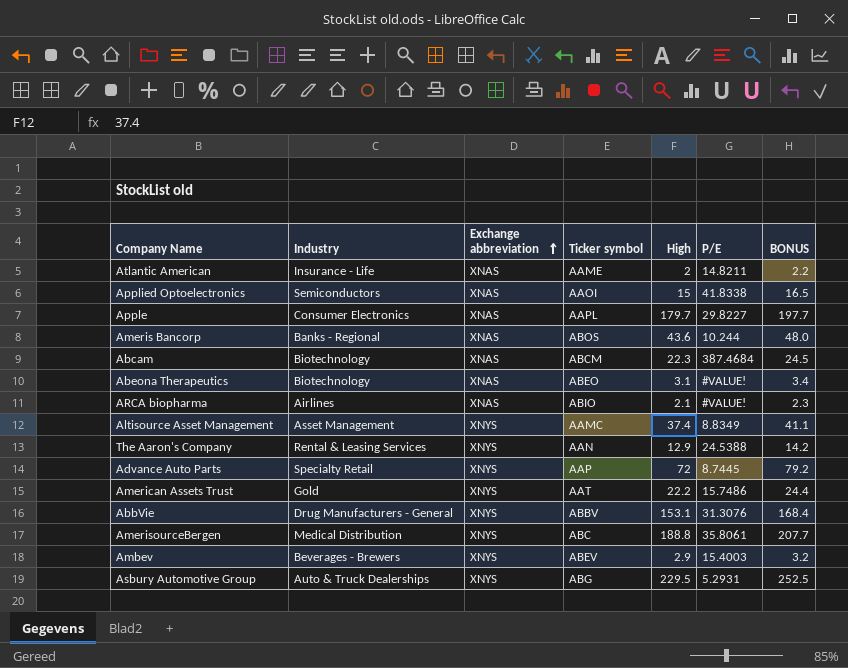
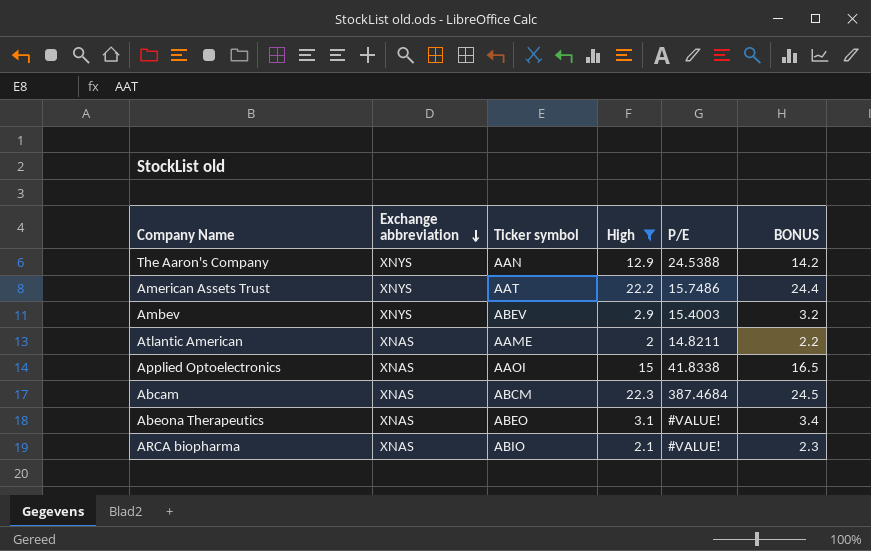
filter: none -> High <= 22.3
row order: Exchange abbreviation ascending -> Exchange abbreviation descending
column Industry | position: 2 -> none

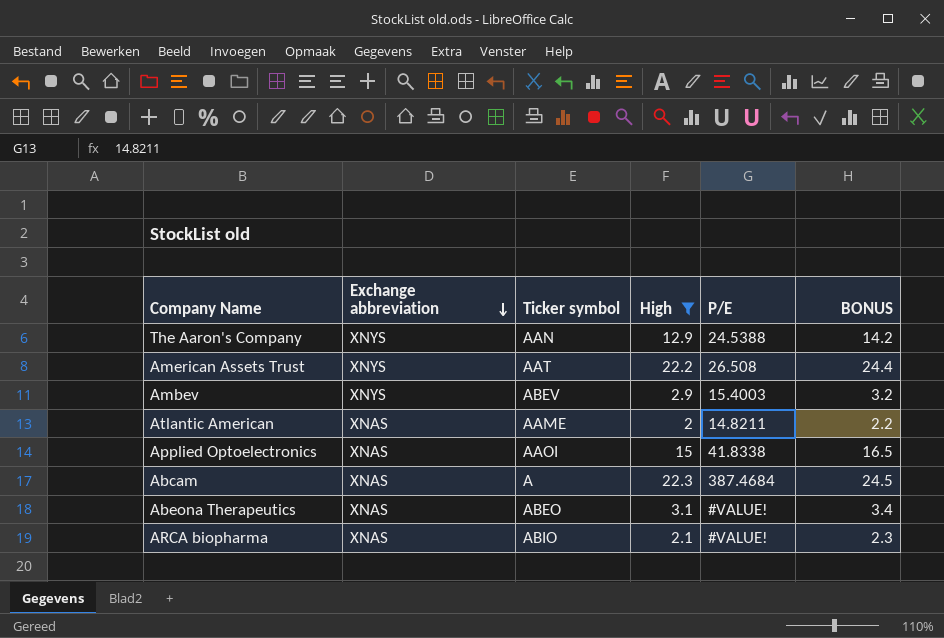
American Assets Trust | P/E: 15.7486 -> 26.508
Abcam | Ticker symbol: ABCM -> A

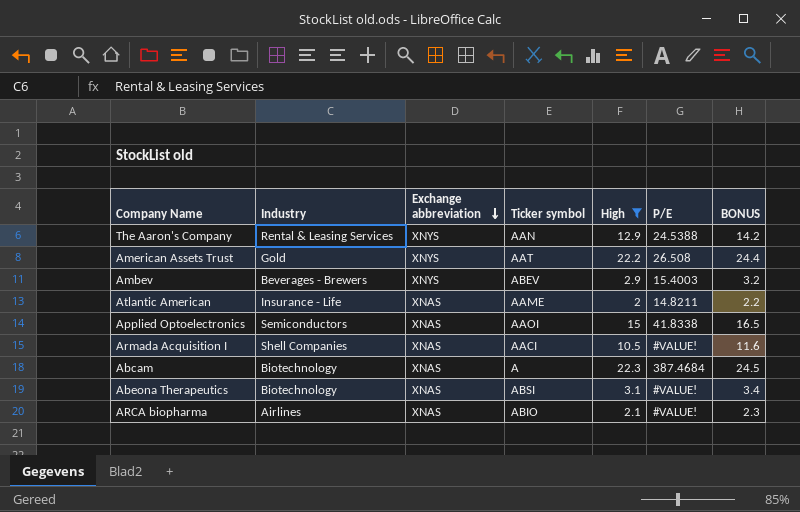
column Industry | position: none -> 2
row Armada Acquisition I: none -> Shell Companies | XNAS | AACI | 10.5 | #VALUE! | 11.6
Abeona Therapeutics | Ticker symbol: ABEO -> ABSI

